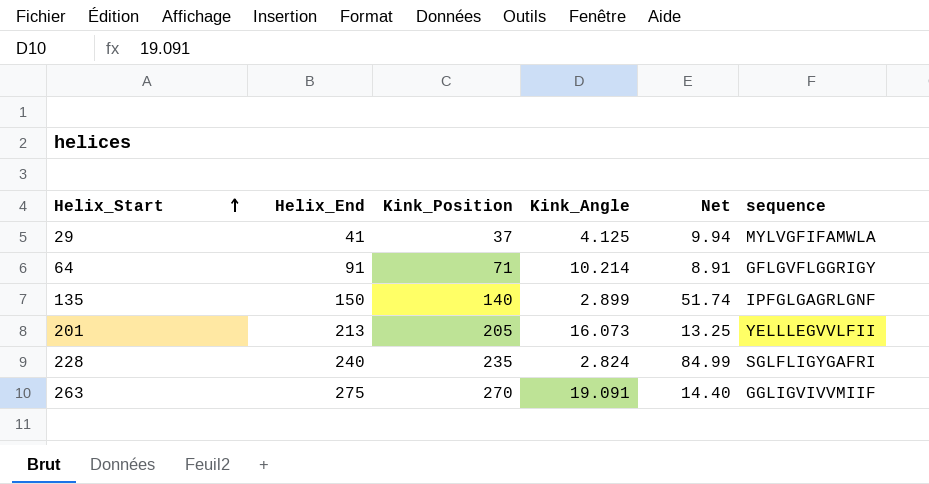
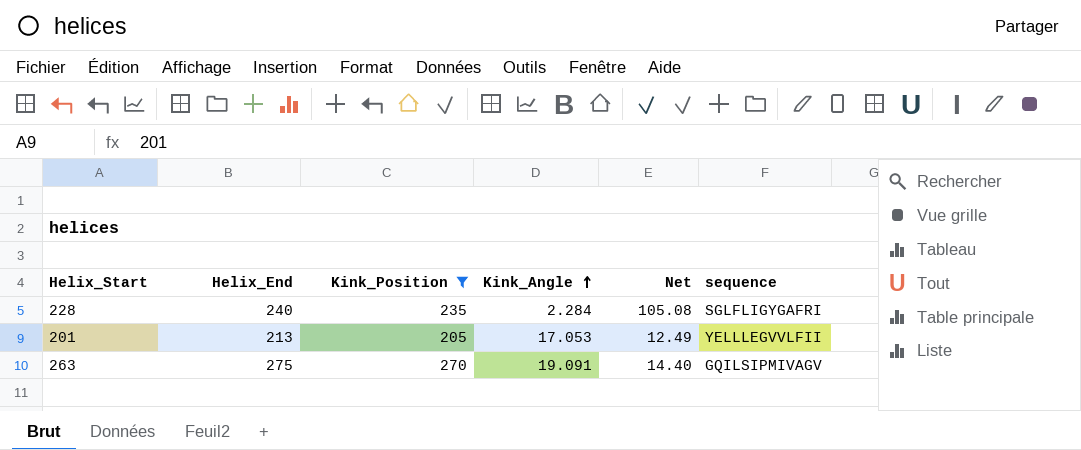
filter: none -> Kink_Position >= 205
row order: Helix_Start ascending -> Kink_Angle ascending
228 | Kink_Angle: 2.824 -> 2.284
228 | Net: 84.99 -> 105.08
201 | Kink_Angle: 16.073 -> 17.053
201 | Net: 13.25 -> 12.49
263 | sequence: GGLIGVIVVMIIF -> GQILSIPMIVAGV

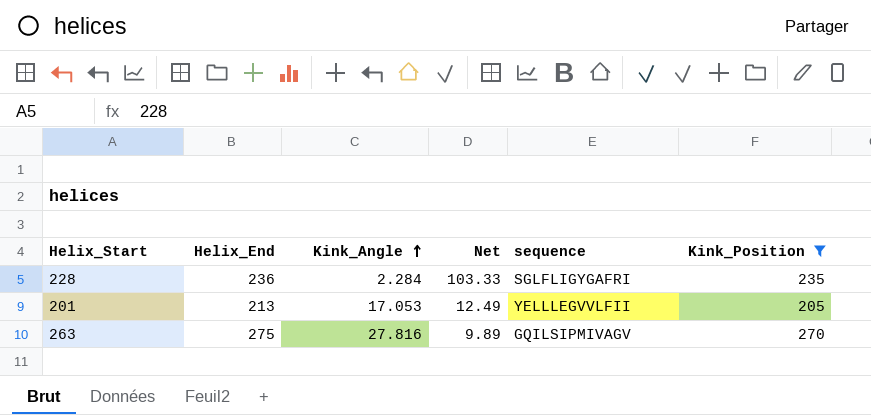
column Kink_Position | position: 3 -> 6
228 | Helix_End: 240 -> 236
228 | Net: 105.08 -> 103.33
263 | Kink_Angle: 19.091 -> 27.816
263 | Net: 14.40 -> 9.89

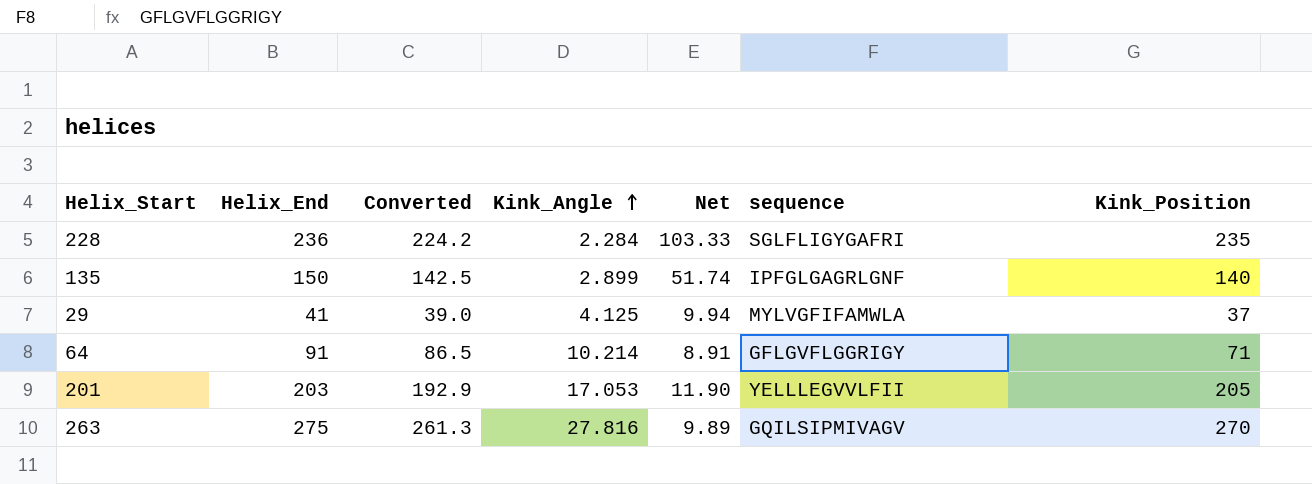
filter: Kink_Position >= 205 -> none
column Converted | formula: none -> [Helix_End] * 0.95
201 | Helix_End: 213 -> 203
201 | Net: 12.49 -> 11.90

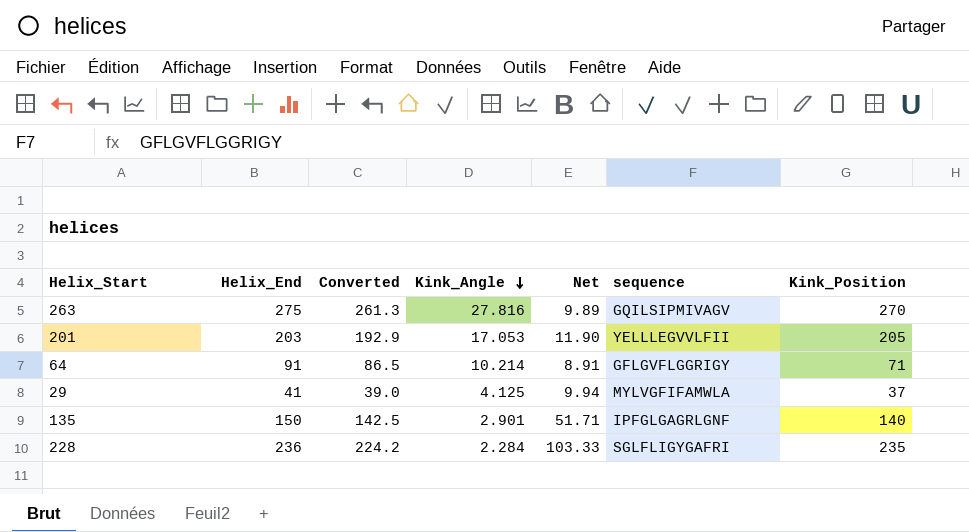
row order: Kink_Angle ascending -> Kink_Angle descending
135 | Kink_Angle: 2.899 -> 2.901
135 | Net: 51.74 -> 51.71

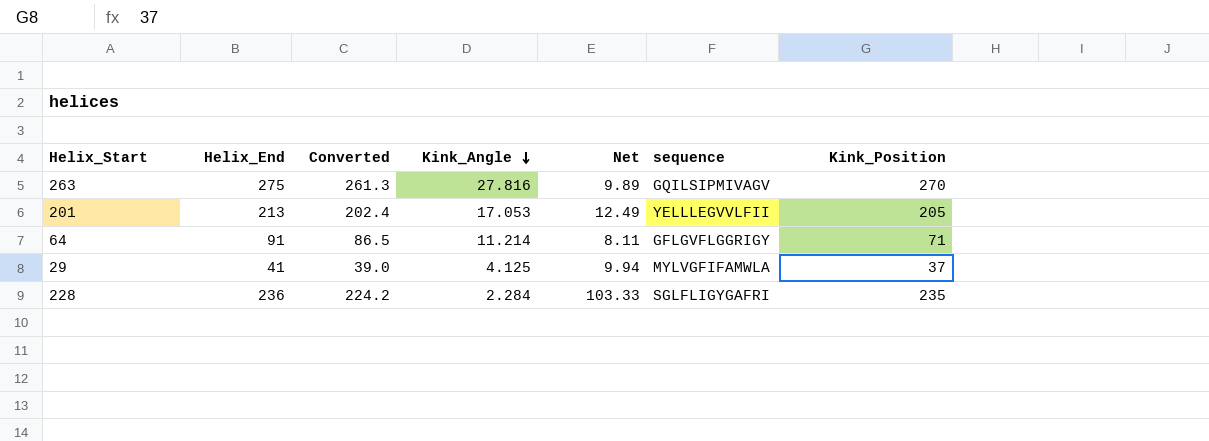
row 135: 150 | 142.5 | 2.901 | 51.71 | IPFGLGAGRLGNF | 140 -> none
201 | Helix_End: 203 -> 213
201 | Converted: 192.9 -> 202.4
201 | Net: 11.90 -> 12.49
64 | Kink_Angle: 10.214 -> 11.214
64 | Net: 8.91 -> 8.11

